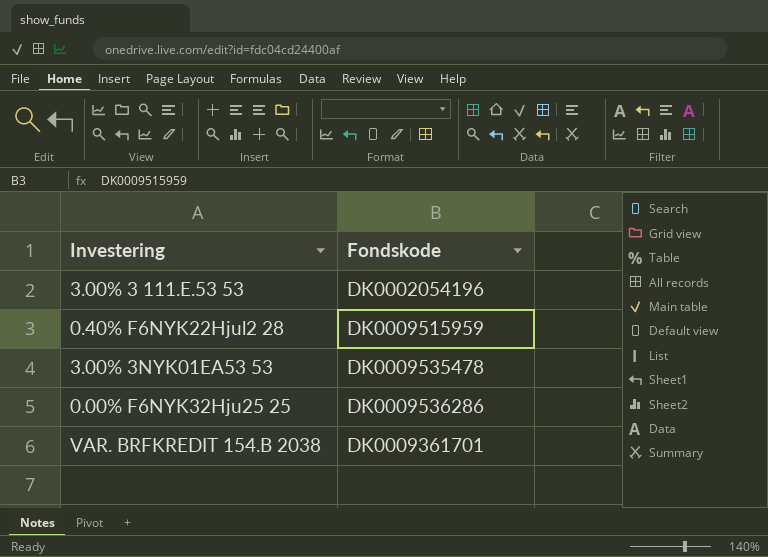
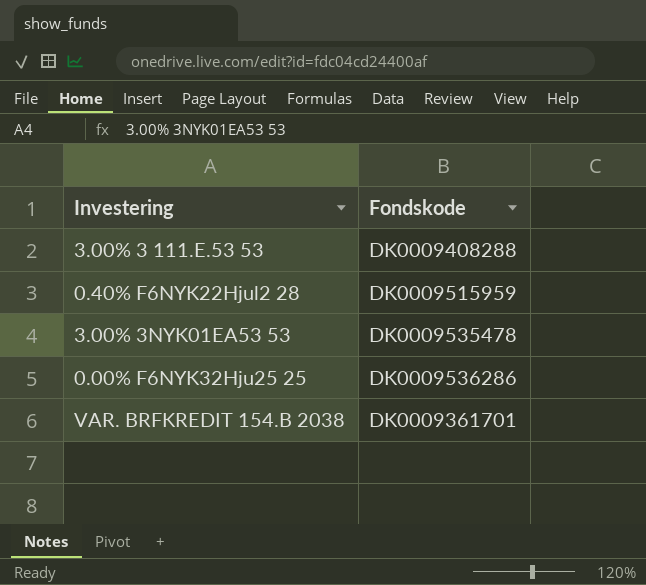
3.00% 3 111.E.53 53 | Fondskode: DK0002054196 -> DK0009408288

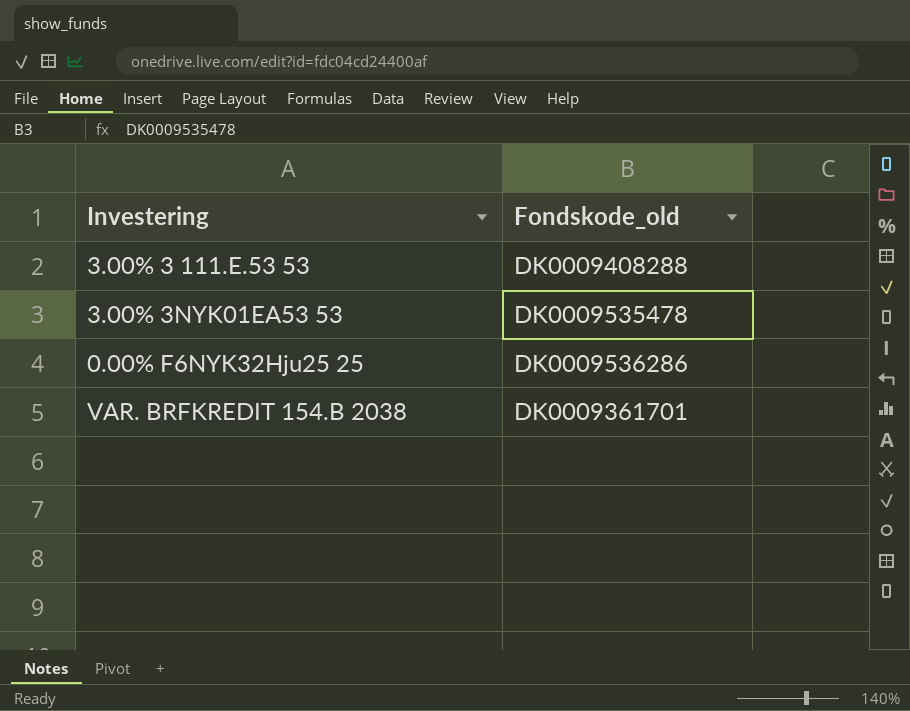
column name: Fondskode -> Fondskode_old
row 0.40% F6NYK22Hjul2 28: DK0009515959 -> none

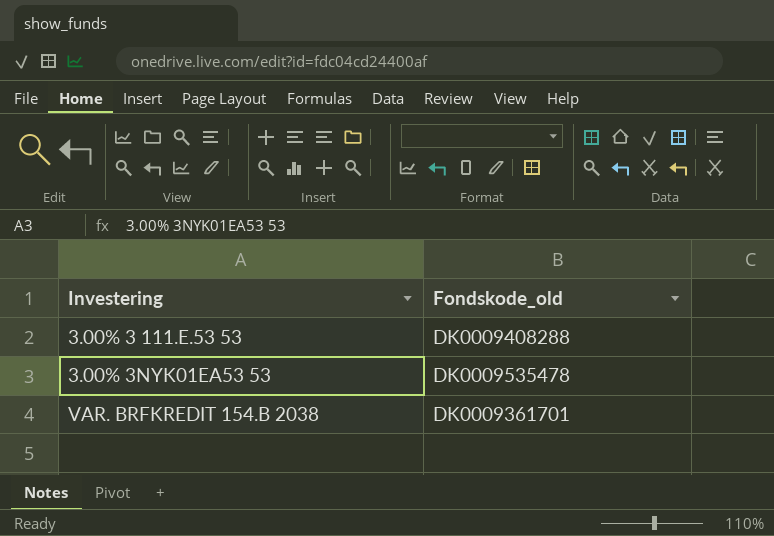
row 0.00% F6NYK32Hju25 25: DK0009536286 -> none

